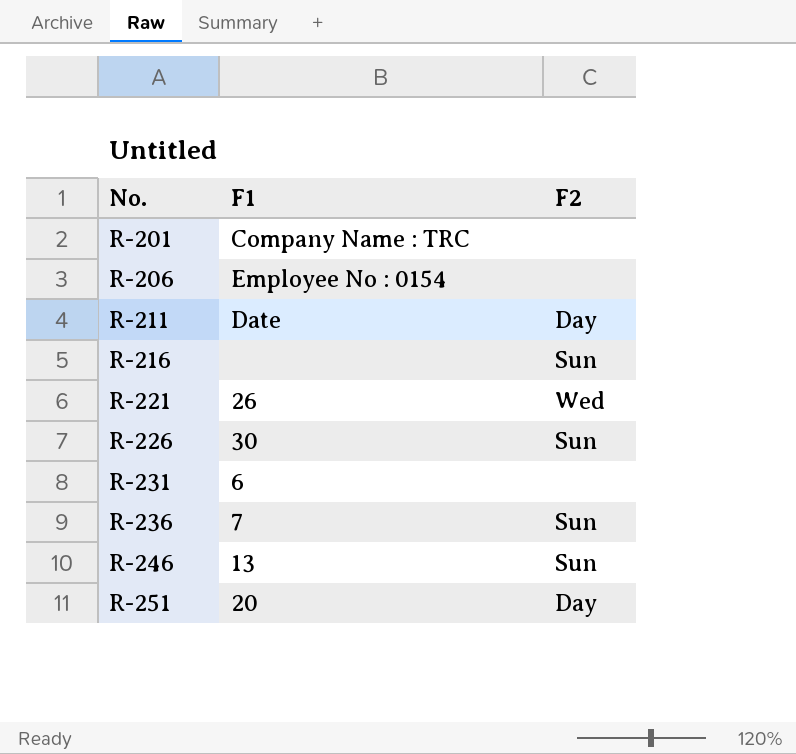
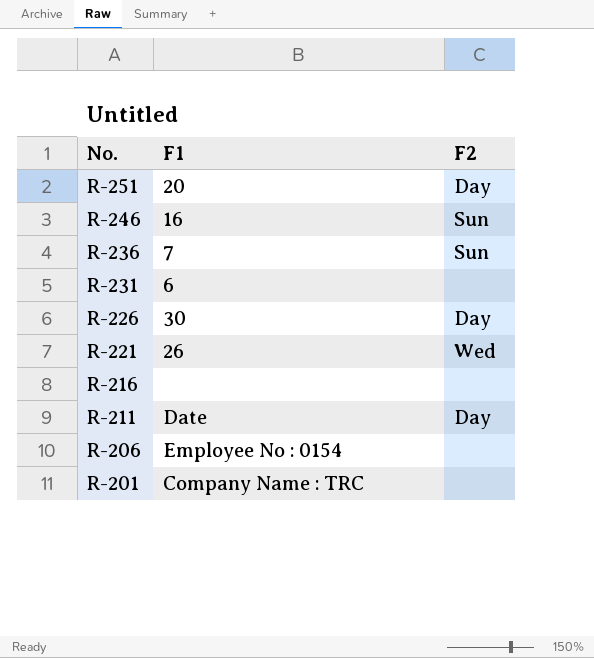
row order: No. ascending -> No. descending
R-246 | F1: 13 -> 16
R-226 | F2: Sun -> Day
R-216 | F2: Sun -> none

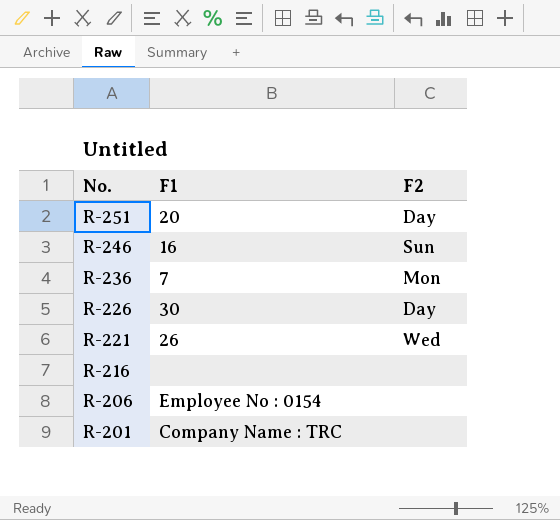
row R-231: 6 | none -> none
row R-211: Date | Day -> none
R-236 | F2: Sun -> Mon

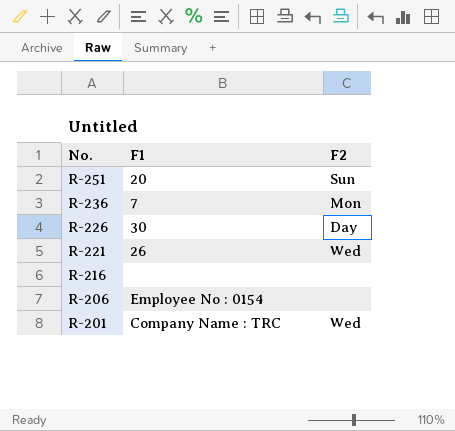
row R-246: 16 | Sun -> none
R-251 | F2: Day -> Sun
R-201 | F2: none -> Wed

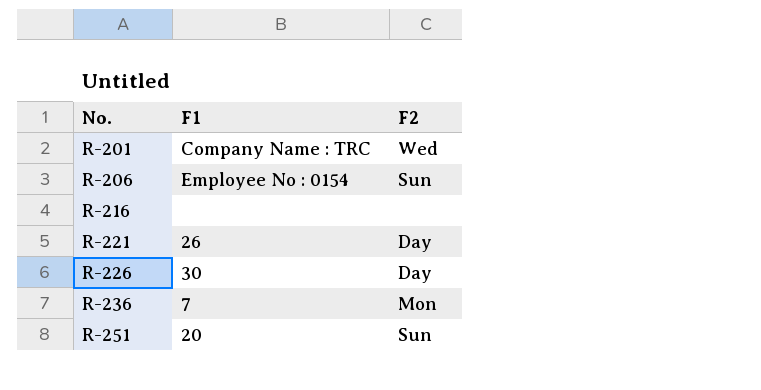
row order: No. descending -> No. ascending
R-206 | F2: none -> Sun
R-221 | F2: Wed -> Day

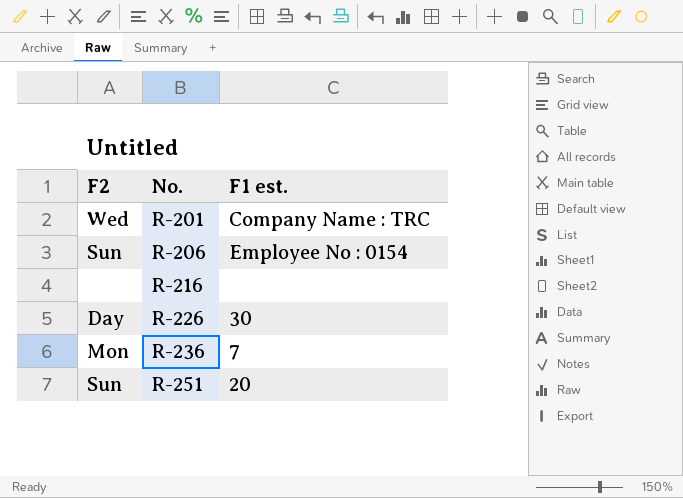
column F2 | position: 3 -> 1
column name: F1 -> F1 est.
row R-221: 26 | Day -> none

